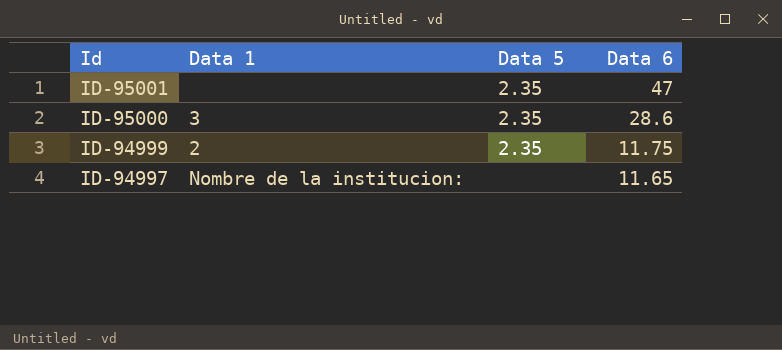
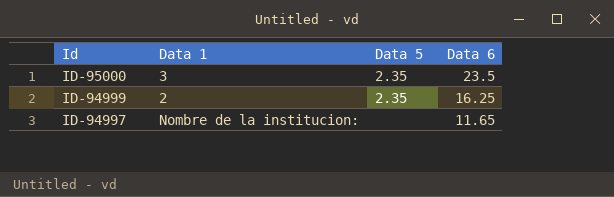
row ID-95001: none | 2.35 | 47 -> none
ID-95000 | Data 6: 28.6 -> 23.5
ID-94999 | Data 6: 11.75 -> 16.25

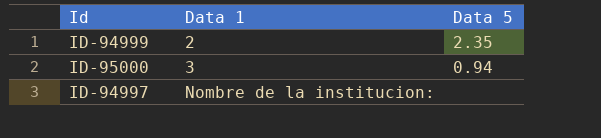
row order: Id descending -> Data 1 ascending
column Data 6 | position: 4 -> none
ID-95000 | Data 5: 2.35 -> 0.94

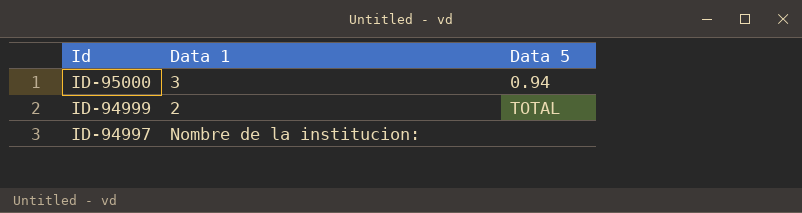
row order: Data 1 ascending -> Id descending
ID-94999 | Data 5: 2.35 -> TOTAL

